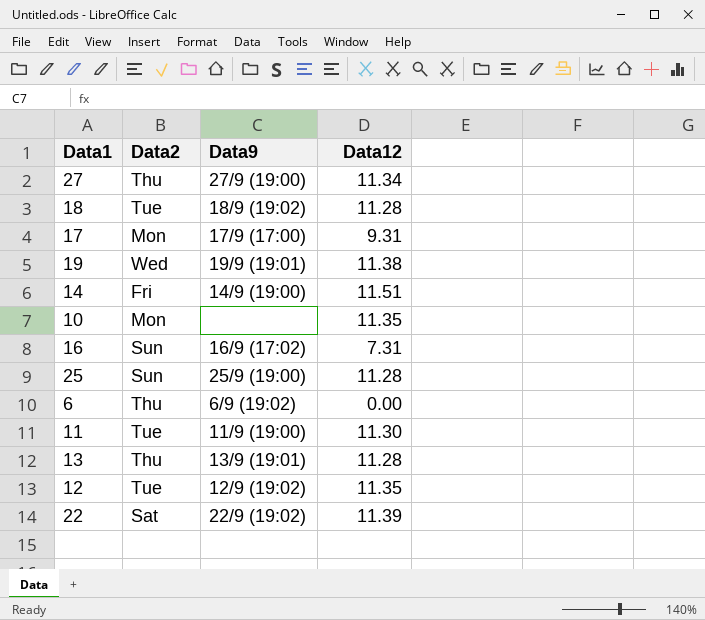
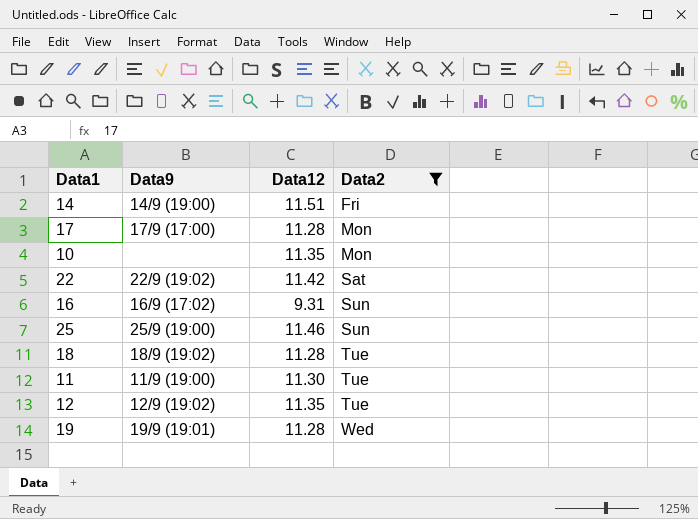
filter: none -> Data2 != Thu
row order: none -> Data2 ascending
column Data2 | position: 2 -> 4
17 | Data12: 9.31 -> 11.28
22 | Data12: 11.39 -> 11.42
16 | Data12: 7.31 -> 9.31
25 | Data12: 11.28 -> 11.46
19 | Data12: 11.38 -> 11.28

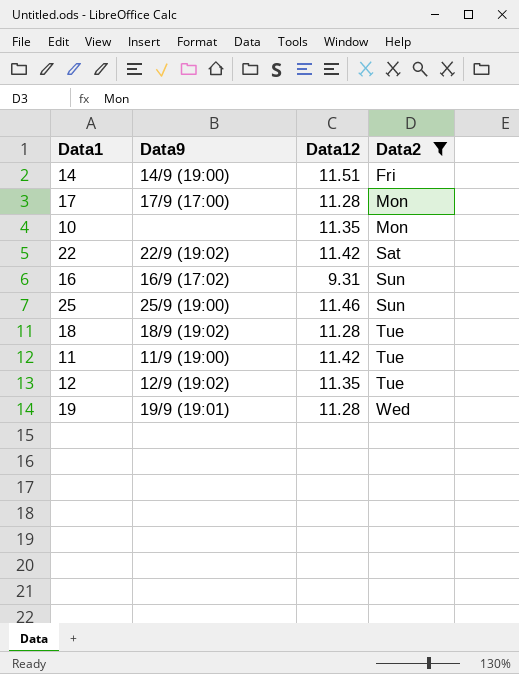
11 | Data12: 11.30 -> 11.42

